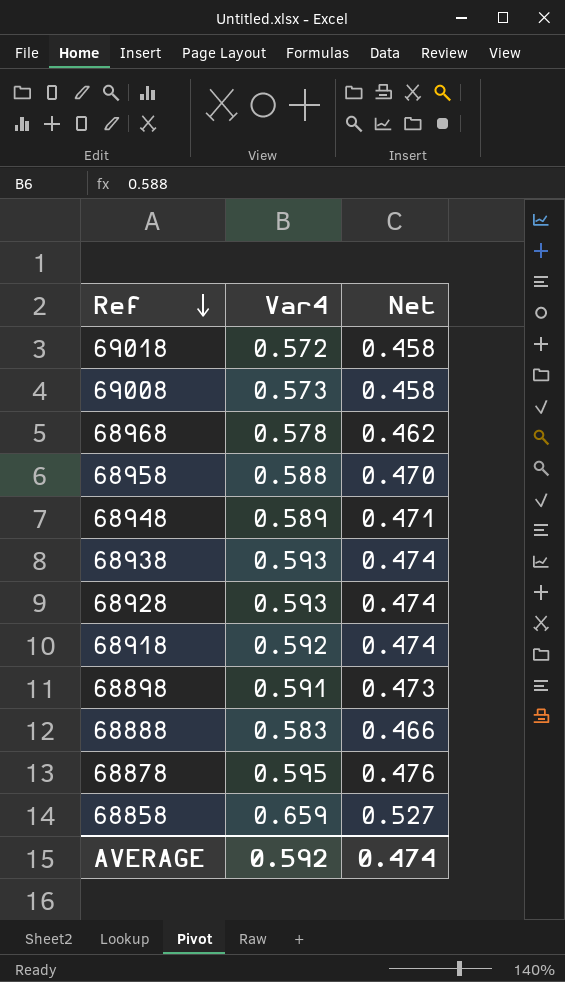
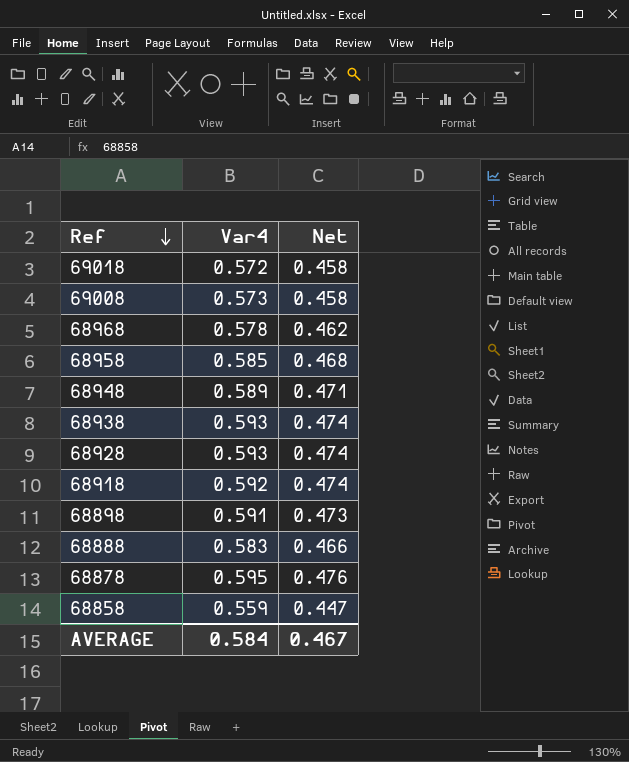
68958 | Var4: 0.588 -> 0.585
68958 | Net: 0.470 -> 0.468
68858 | Var4: 0.659 -> 0.559
68858 | Net: 0.527 -> 0.447
AVERAGE | Var4: 0.592 -> 0.584
AVERAGE | Net: 0.474 -> 0.467

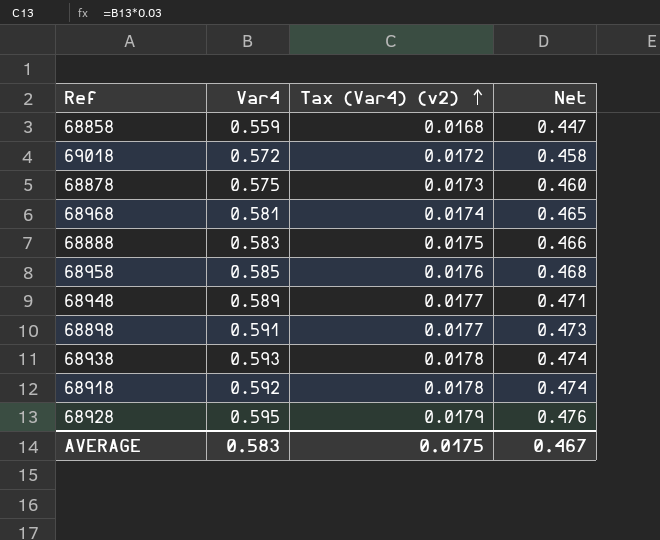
row order: Ref descending -> Tax (Var4) (v2) ascending
column Tax (Var4) (v2) | formula: none -> [Var4] * 0.03
row 69008: 0.573 | 0.458 -> none
68878 | Var4: 0.595 -> 0.575
68878 | Net: 0.476 -> 0.460
68968 | Var4: 0.578 -> 0.581
68968 | Net: 0.462 -> 0.465
68928 | Var4: 0.593 -> 0.595
68928 | Net: 0.474 -> 0.476
AVERAGE | Var4: 0.584 -> 0.583

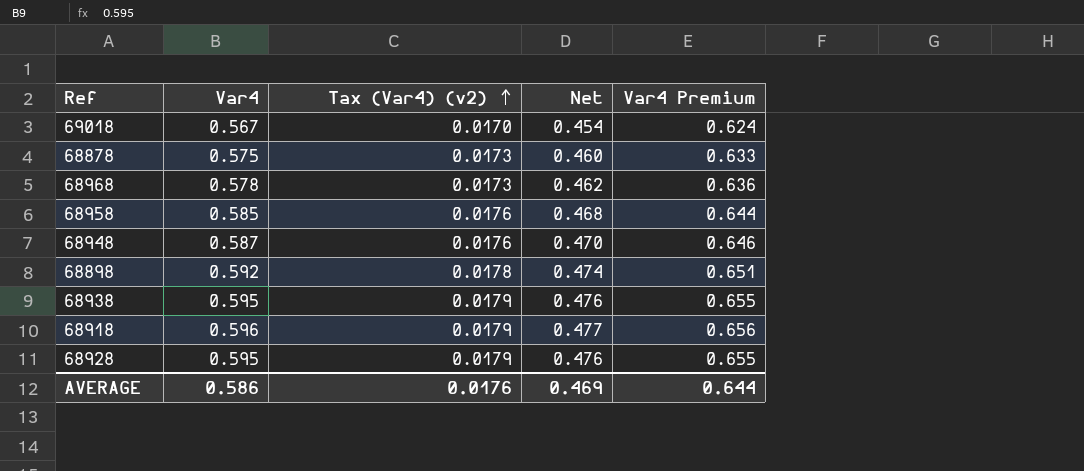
column Var4 Premium | formula: none -> [Var4] * 1.1
row 68858: 0.559 | 0.0168 | 0.447 -> none
row 68888: 0.583 | 0.0175 | 0.466 -> none
69018 | Var4: 0.572 -> 0.567
69018 | Tax (Var4) (v2): 0.0172 -> 0.0170
69018 | Net: 0.458 -> 0.454
68968 | Var4: 0.581 -> 0.578
68968 | Tax (Var4) (v2): 0.0174 -> 0.0173
68968 | Net: 0.465 -> 0.462
68948 | Var4: 0.589 -> 0.587
68948 | Tax (Var4) (v2): 0.0177 -> 0.0176
68948 | Net: 0.471 -> 0.470
68898 | Var4: 0.591 -> 0.592
68898 | Tax (Var4) (v2): 0.0177 -> 0.0178
68898 | Net: 0.473 -> 0.474
68938 | Var4: 0.593 -> 0.595
68938 | Tax (Var4) (v2): 0.0178 -> 0.0179
68938 | Net: 0.474 -> 0.476
68918 | Var4: 0.592 -> 0.596
68918 | Tax (Var4) (v2): 0.0178 -> 0.0179
68918 | Net: 0.474 -> 0.477
AVERAGE | Var4: 0.583 -> 0.586
AVERAGE | Tax (Var4) (v2): 0.0175 -> 0.0176
AVERAGE | Net: 0.467 -> 0.469

